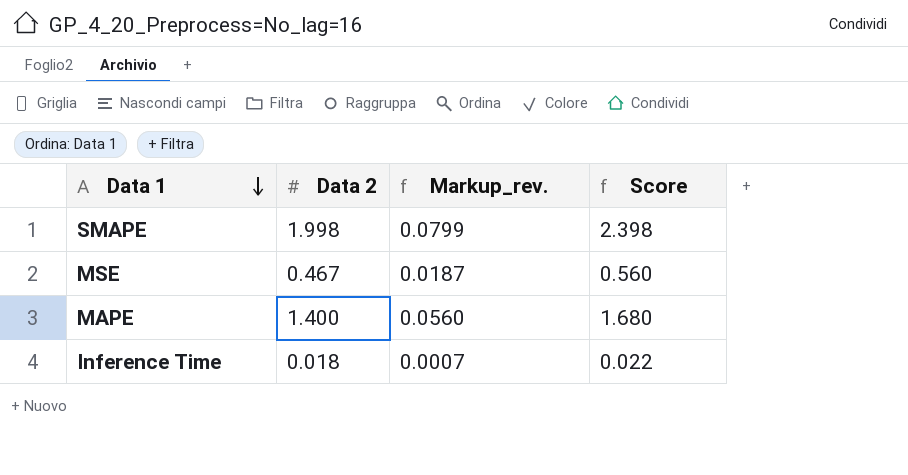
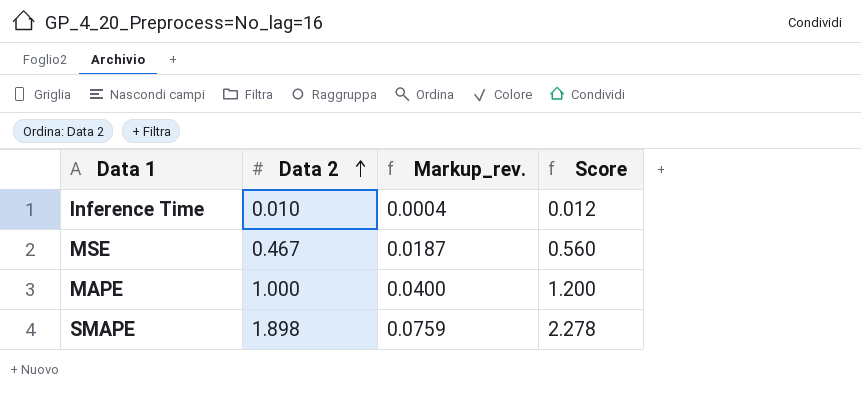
row order: Data 1 descending -> Data 2 ascending
Inference Time | Data 2: 0.018 -> 0.010
Inference Time | Markup_rev.: 0.0007 -> 0.0004
Inference Time | Score: 0.022 -> 0.012
MAPE | Data 2: 1.400 -> 1.000
MAPE | Markup_rev.: 0.0560 -> 0.0400
MAPE | Score: 1.680 -> 1.200
SMAPE | Data 2: 1.998 -> 1.898
SMAPE | Markup_rev.: 0.0799 -> 0.0759
SMAPE | Score: 2.398 -> 2.278

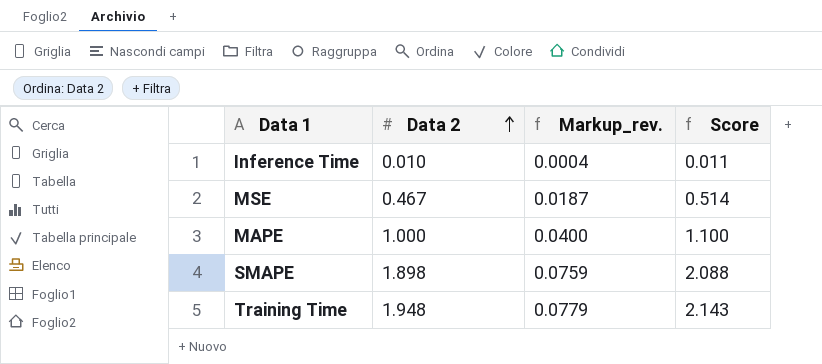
column Score | formula: [Data 2] * 1.2 -> [Data 2] * 1.1
row Training Time: none -> 1.948 | 0.0779 | 2.143

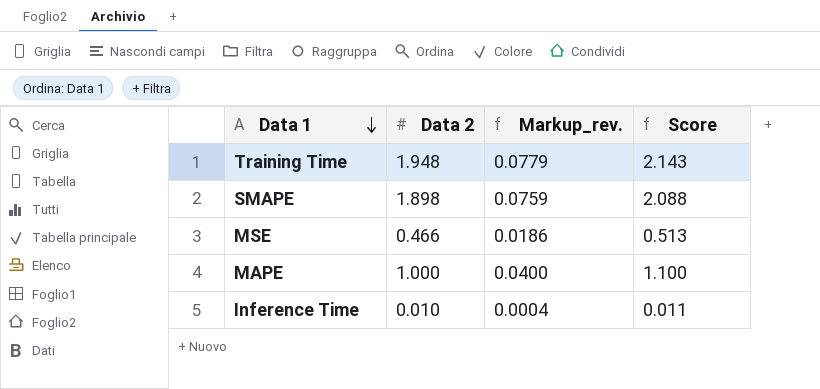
row order: Data 2 ascending -> Data 1 descending
MSE | Data 2: 0.467 -> 0.466
MSE | Markup_rev.: 0.0187 -> 0.0186
MSE | Score: 0.514 -> 0.513

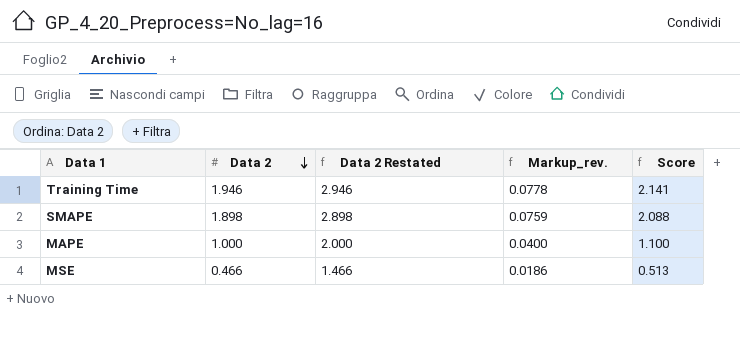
row order: Data 1 descending -> Data 2 descending
column Data 2 Restated | formula: none -> [Data 2] + 1
row Inference Time: 0.010 | 0.0004 | 0.011 -> none
Training Time | Data 2: 1.948 -> 1.946
Training Time | Markup_rev.: 0.0779 -> 0.0778
Training Time | Score: 2.143 -> 2.141

